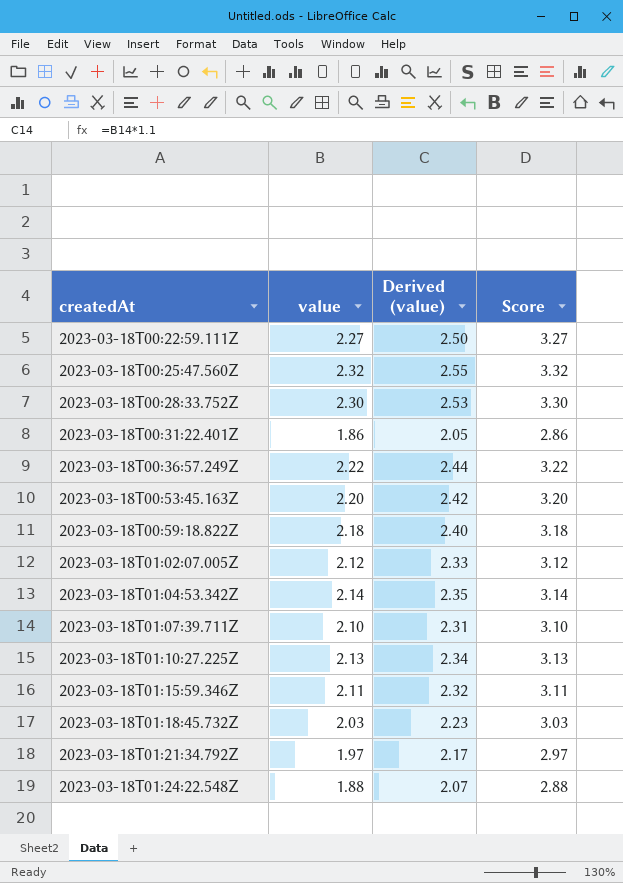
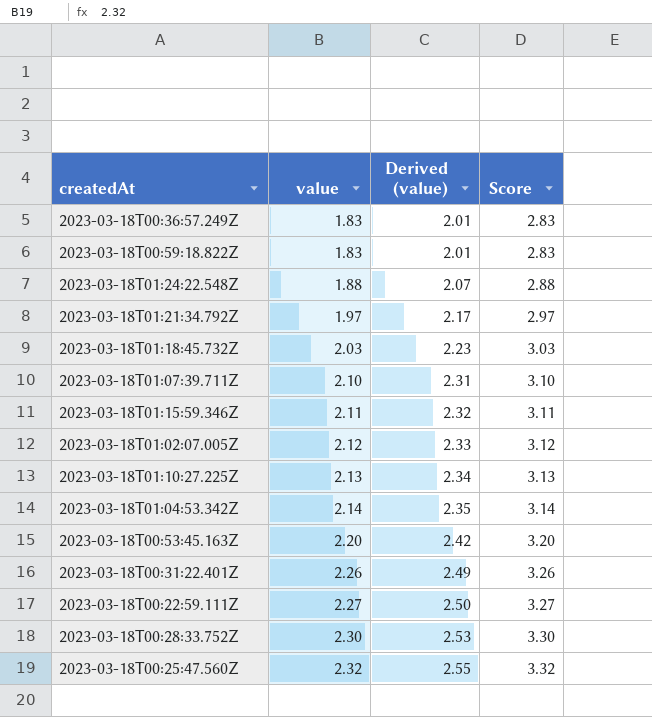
row order: createdAt ascending -> value ascending
2023-03-18T00:36:57.249Z | value: 2.22 -> 1.83
2023-03-18T00:36:57.249Z | Derived (value): 2.44 -> 2.01
2023-03-18T00:36:57.249Z | Score: 3.22 -> 2.83
2023-03-18T00:59:18.822Z | value: 2.18 -> 1.83
2023-03-18T00:59:18.822Z | Derived (value): 2.40 -> 2.01
2023-03-18T00:59:18.822Z | Score: 3.18 -> 2.83
2023-03-18T00:31:22.401Z | value: 1.86 -> 2.26
2023-03-18T00:31:22.401Z | Derived (value): 2.05 -> 2.49
2023-03-18T00:31:22.401Z | Score: 2.86 -> 3.26

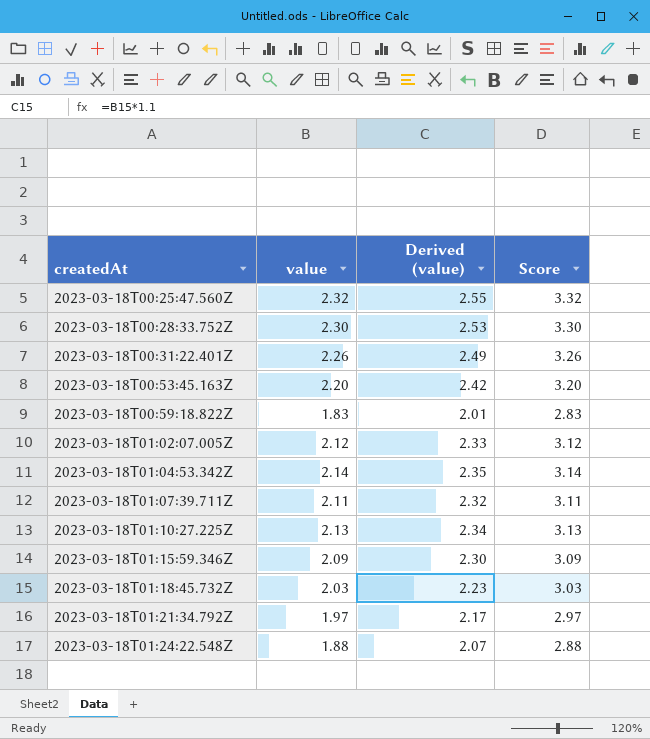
row order: value ascending -> createdAt ascending
row 2023-03-18T00:36:57.249Z: 1.83 | 2.01 | 2.83 -> none
row 2023-03-18T00:22:59.111Z: 2.27 | 2.50 | 3.27 -> none
2023-03-18T01:07:39.711Z | value: 2.10 -> 2.11
2023-03-18T01:07:39.711Z | Derived (value): 2.31 -> 2.32
2023-03-18T01:07:39.711Z | Score: 3.10 -> 3.11
2023-03-18T01:15:59.346Z | value: 2.11 -> 2.09
2023-03-18T01:15:59.346Z | Derived (value): 2.32 -> 2.30
2023-03-18T01:15:59.346Z | Score: 3.11 -> 3.09

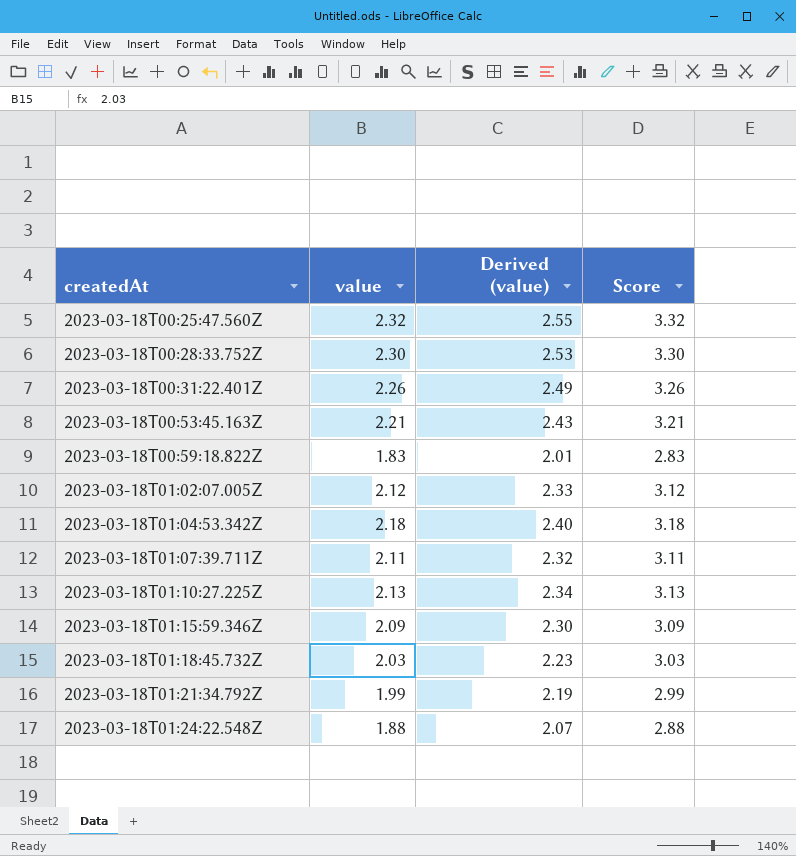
2023-03-18T00:53:45.163Z | value: 2.20 -> 2.21
2023-03-18T00:53:45.163Z | Derived (value): 2.42 -> 2.43
2023-03-18T00:53:45.163Z | Score: 3.20 -> 3.21
2023-03-18T01:04:53.342Z | value: 2.14 -> 2.18
2023-03-18T01:04:53.342Z | Derived (value): 2.35 -> 2.40
2023-03-18T01:04:53.342Z | Score: 3.14 -> 3.18
2023-03-18T01:21:34.792Z | value: 1.97 -> 1.99
2023-03-18T01:21:34.792Z | Derived (value): 2.17 -> 2.19
2023-03-18T01:21:34.792Z | Score: 2.97 -> 2.99

